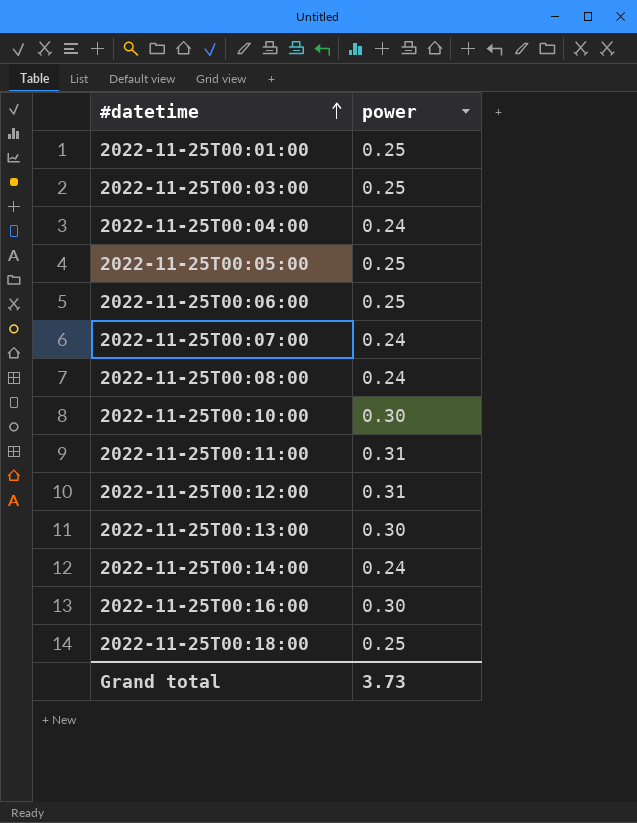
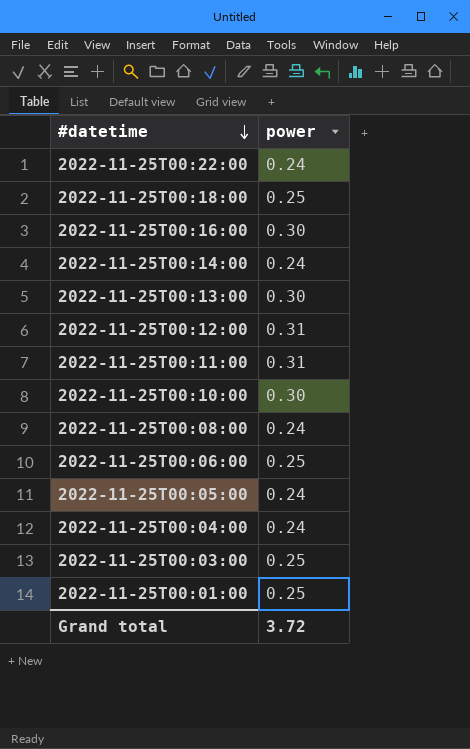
row order: #datetime ascending -> #datetime descending
row 2022-11-25T00:07:00: 0.24 -> none
row 2022-11-25T00:22:00: none -> 0.24
2022-11-25T00:05:00 | power: 0.25 -> 0.24
Grand total | power: 3.73 -> 3.72

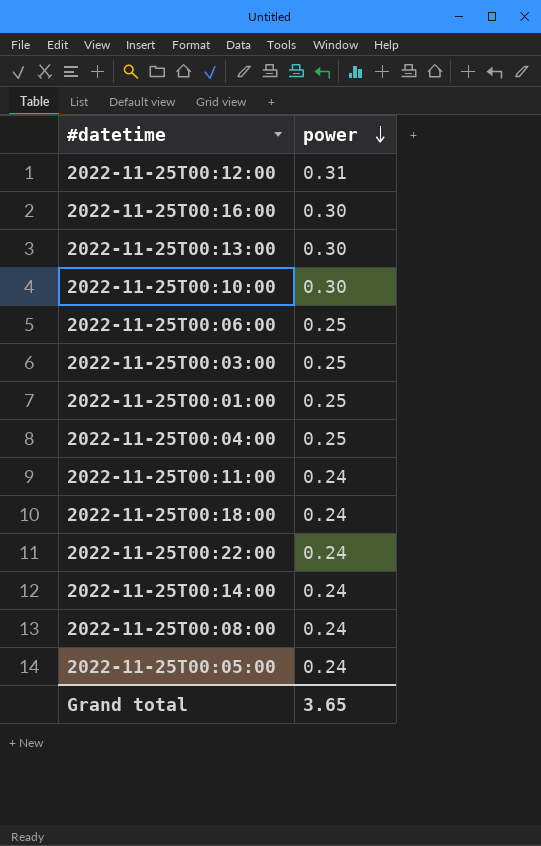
row order: #datetime descending -> power descending
2022-11-25T00:04:00 | power: 0.24 -> 0.25
2022-11-25T00:11:00 | power: 0.31 -> 0.24
2022-11-25T00:18:00 | power: 0.25 -> 0.24
Grand total | power: 3.72 -> 3.65

